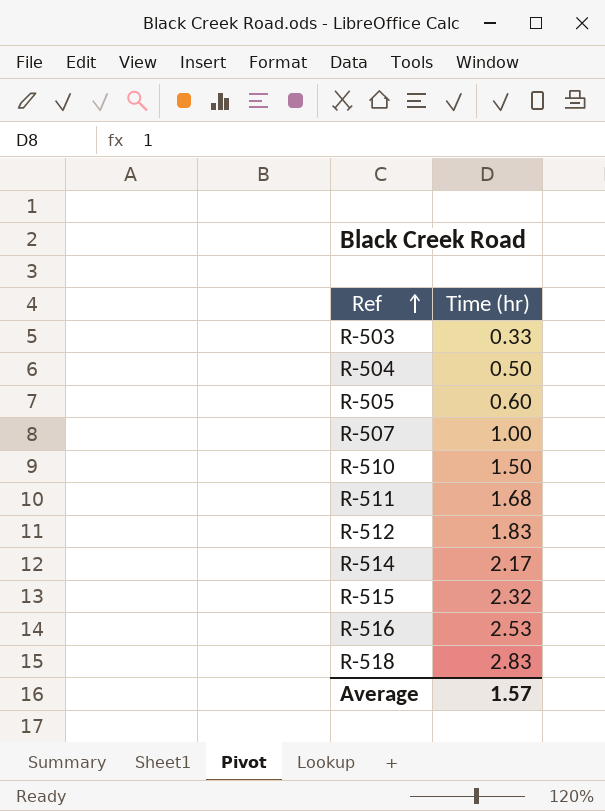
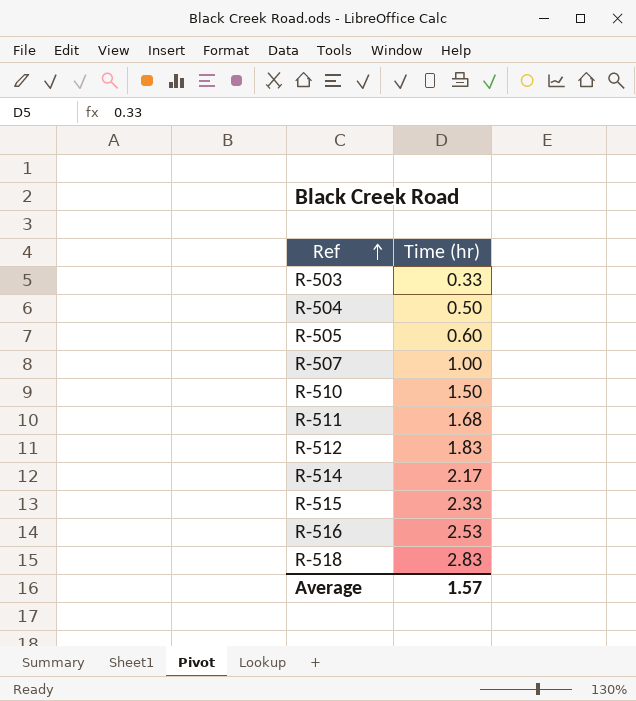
R-515 | Time (hr): 2.32 -> 2.33

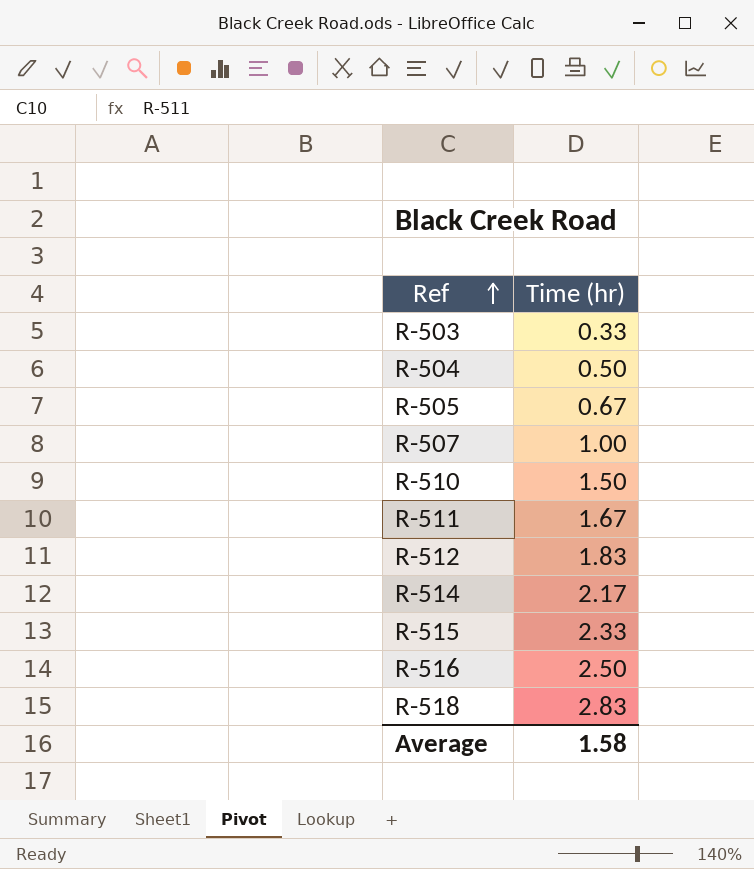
R-505 | Time (hr): 0.60 -> 0.67
R-511 | Time (hr): 1.68 -> 1.67
R-516 | Time (hr): 2.53 -> 2.50
Average | Time (hr): 1.57 -> 1.58

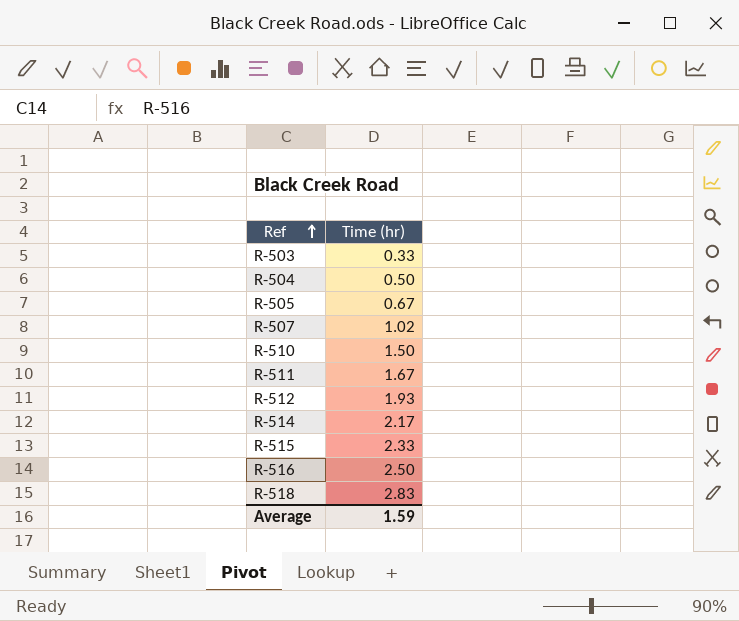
R-507 | Time (hr): 1.00 -> 1.02
R-512 | Time (hr): 1.83 -> 1.93
Average | Time (hr): 1.58 -> 1.59

